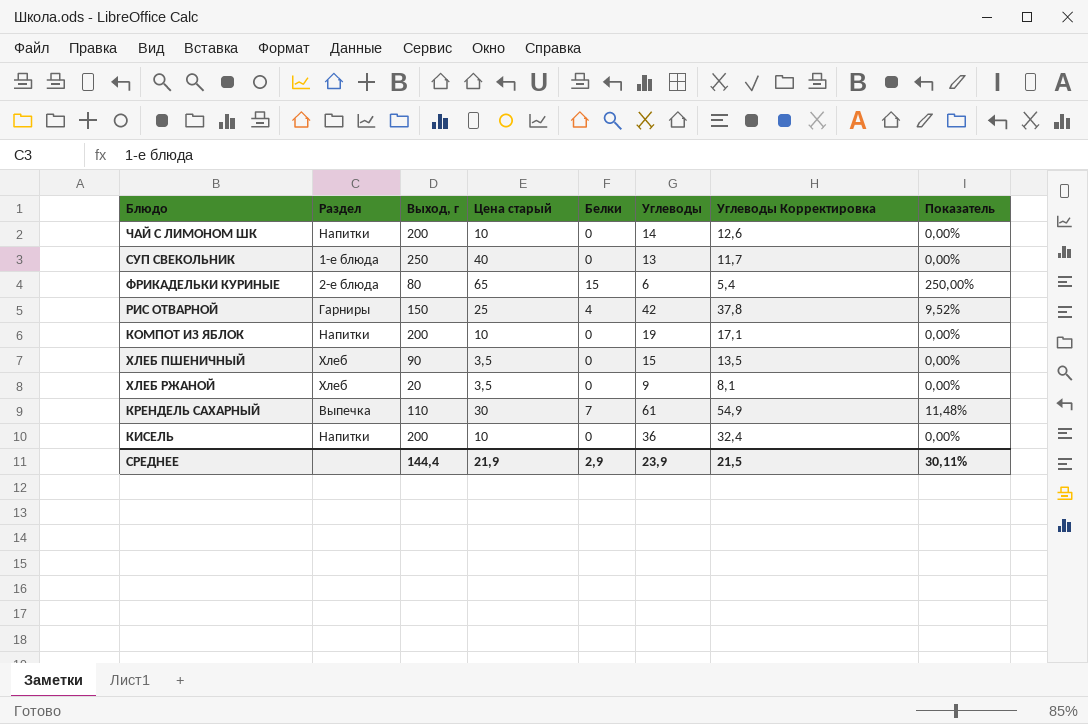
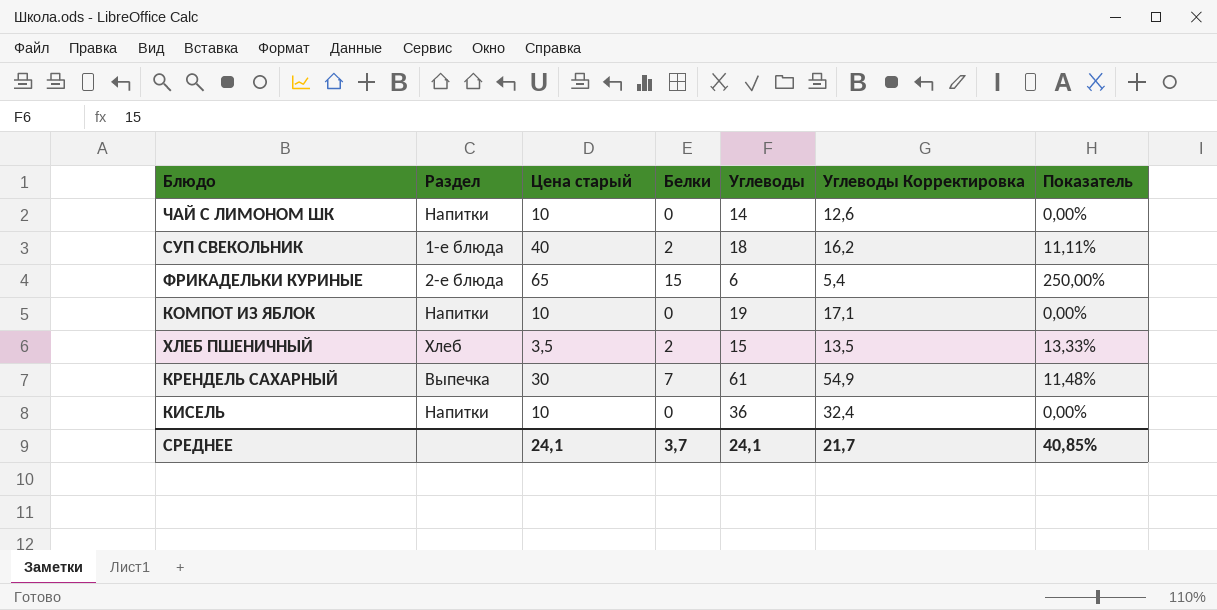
column Выход, г | position: 3 -> none
row РИС ОТВАРНОЙ: Гарниры | 150 | 25 | 4 | 42 | 37,8 | 9,52% -> none
row ХЛЕБ РЖАНОЙ: Хлеб | 20 | 3,5 | 0 | 9 | 8,1 | 0,00% -> none
СУП СВЕКОЛЬНИК | Белки: 0 -> 2
СУП СВЕКОЛЬНИК | Углеводы: 13 -> 18
СУП СВЕКОЛЬНИК | Углеводы Корректировка: 11,7 -> 16,2
СУП СВЕКОЛЬНИК | Показатель: 0,00% -> 11,11%
ХЛЕБ ПШЕНИЧНЫЙ | Белки: 0 -> 2
ХЛЕБ ПШЕНИЧНЫЙ | Показатель: 0,00% -> 13,33%
СРЕДНЕЕ | Цена старый: 21,9 -> 24,1
СРЕДНЕЕ | Белки: 2,9 -> 3,7
СРЕДНЕЕ | Углеводы: 23,9 -> 24,1
СРЕДНЕЕ | Углеводы Корректировка: 21,5 -> 21,7
СРЕДНЕЕ | Показатель: 30,11% -> 40,85%

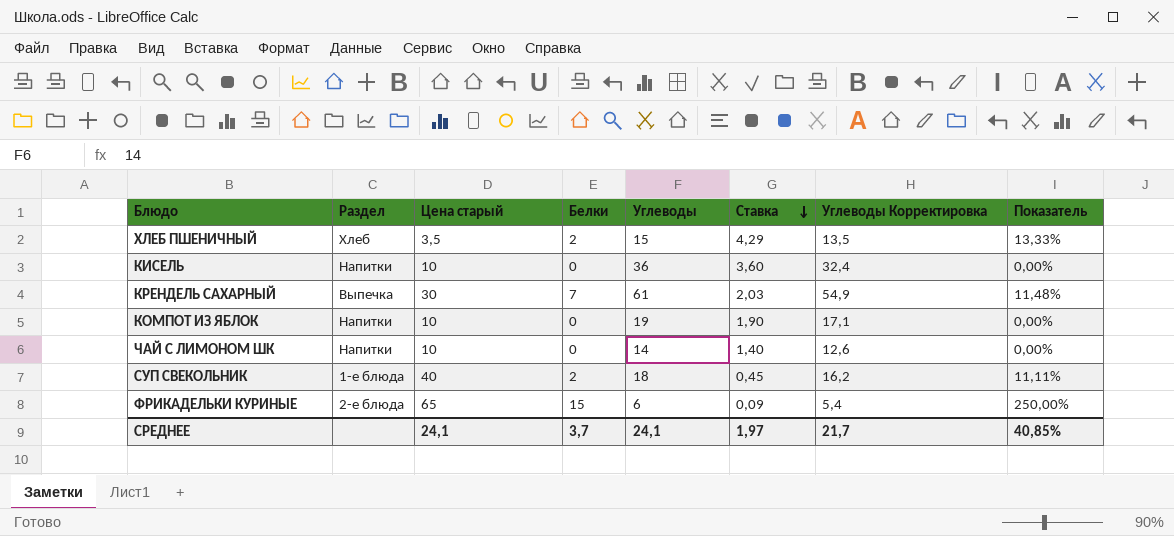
row order: none -> Ставка descending
column Ставка | formula: none -> [Углеводы] / [Цена старый]

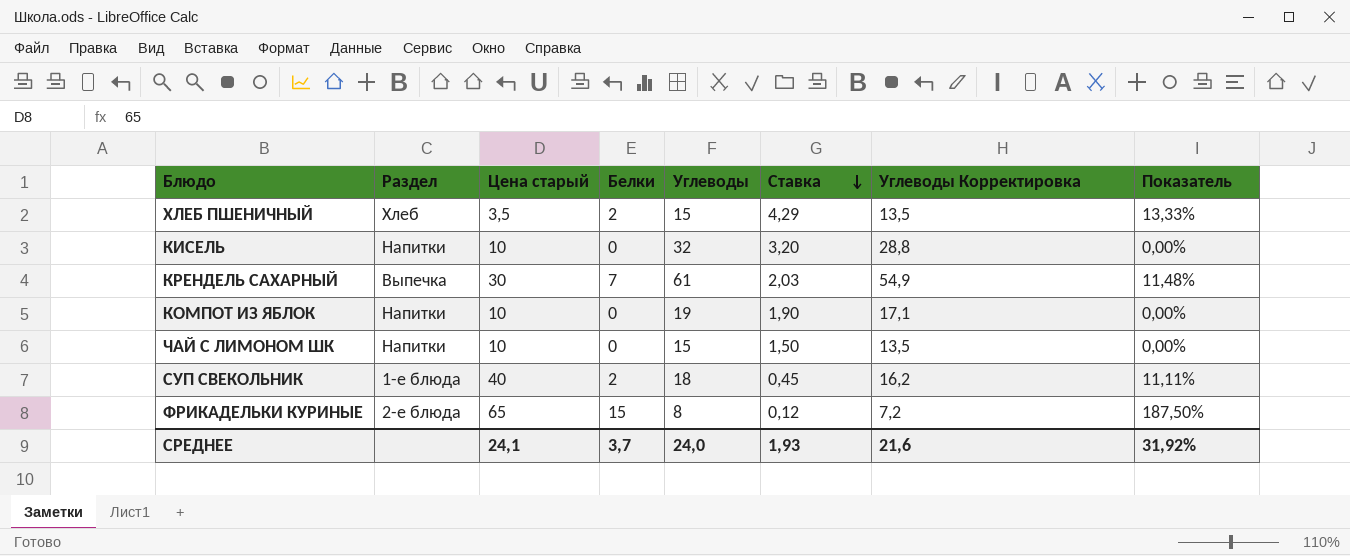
КИСЕЛЬ | Углеводы: 36 -> 32
КИСЕЛЬ | Ставка: 3,60 -> 3,20
КИСЕЛЬ | Углеводы Корректировка: 32,4 -> 28,8
ЧАЙ С ЛИМОНОМ ШК | Углеводы: 14 -> 15
ЧАЙ С ЛИМОНОМ ШК | Ставка: 1,40 -> 1,50
ЧАЙ С ЛИМОНОМ ШК | Углеводы Корректировка: 12,6 -> 13,5
ФРИКАДЕЛЬКИ КУРИНЫЕ | Углеводы: 6 -> 8
ФРИКАДЕЛЬКИ КУРИНЫЕ | Ставка: 0,09 -> 0,12
ФРИКАДЕЛЬКИ КУРИНЫЕ | Углеводы Корректировка: 5,4 -> 7,2
ФРИКАДЕЛЬКИ КУРИНЫЕ | Показатель: 250,00% -> 187,50%
СРЕДНЕЕ | Углеводы: 24,1 -> 24,0
СРЕДНЕЕ | Ставка: 1,97 -> 1,93
СРЕДНЕЕ | Углеводы Корректировка: 21,7 -> 21,6
СРЕДНЕЕ | Показатель: 40,85% -> 31,92%

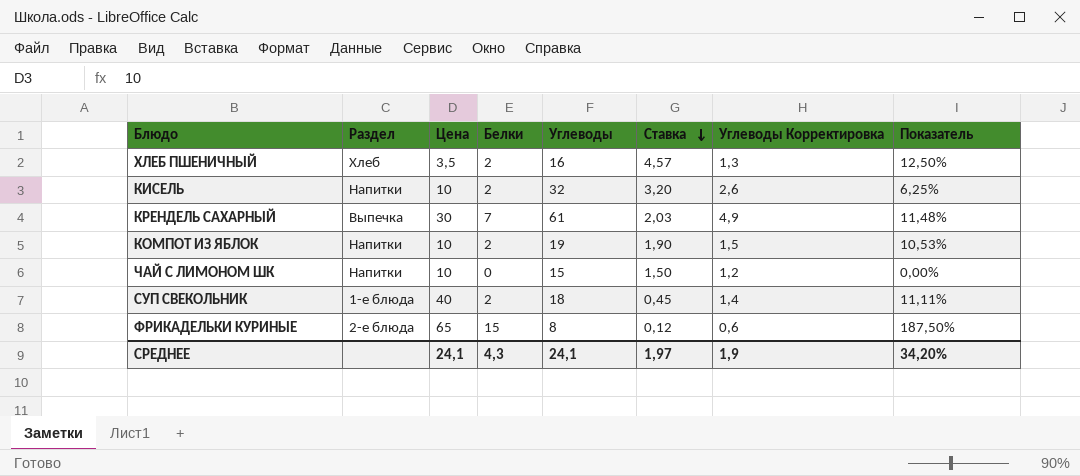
column name: Цена старый -> Цена
column Углеводы Корректировка | formula: [Углеводы] * 0,9 -> [Углеводы] * 0,08
ХЛЕБ ПШЕНИЧНЫЙ | Углеводы: 15 -> 16
ХЛЕБ ПШЕНИЧНЫЙ | Ставка: 4,29 -> 4,57
ХЛЕБ ПШЕНИЧНЫЙ | Показатель: 13,33% -> 12,50%
КИСЕЛЬ | Белки: 0 -> 2
КИСЕЛЬ | Показатель: 0,00% -> 6,25%
КОМПОТ ИЗ ЯБЛОК | Белки: 0 -> 2
КОМПОТ ИЗ ЯБЛОК | Показатель: 0,00% -> 10,53%
СРЕДНЕЕ | Белки: 3,7 -> 4,3
СРЕДНЕЕ | Углеводы: 24,0 -> 24,1
СРЕДНЕЕ | Ставка: 1,93 -> 1,97
СРЕДНЕЕ | Углеводы Корректировка: 21,6 -> 1,9
СРЕДНЕЕ | Показатель: 31,92% -> 34,20%

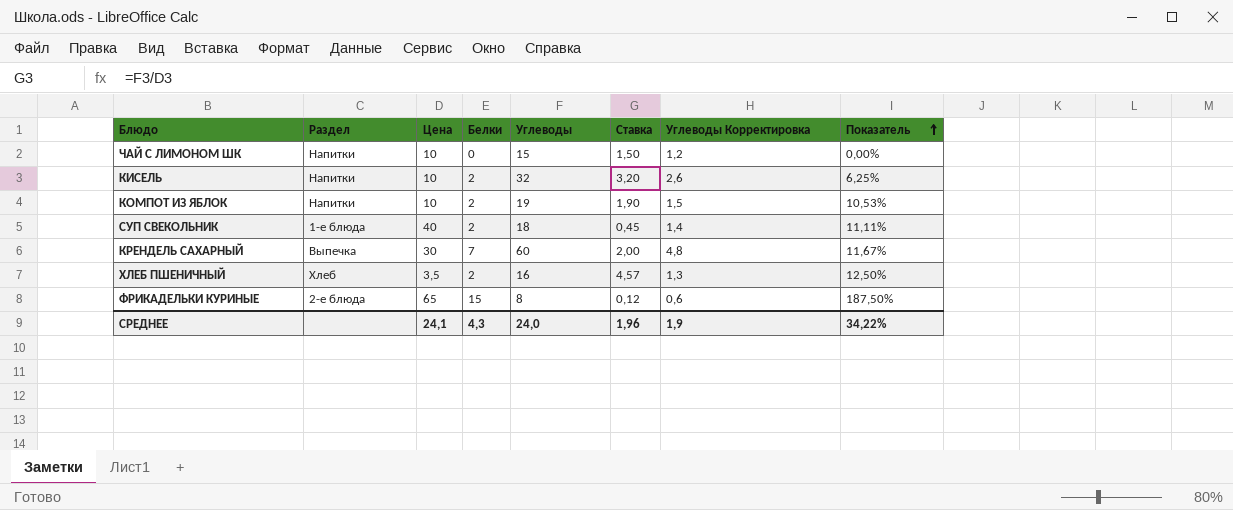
row order: Ставка descending -> Показатель ascending
КРЕНДЕЛЬ САХАРНЫЙ | Углеводы: 61 -> 60
КРЕНДЕЛЬ САХАРНЫЙ | Ставка: 2,03 -> 2,00
КРЕНДЕЛЬ САХАРНЫЙ | Углеводы Корректировка: 4,9 -> 4,8
КРЕНДЕЛЬ САХАРНЫЙ | Показатель: 11,48% -> 11,67%
СРЕДНЕЕ | Углеводы: 24,1 -> 24,0
СРЕДНЕЕ | Ставка: 1,97 -> 1,96
СРЕДНЕЕ | Показатель: 34,20% -> 34,22%

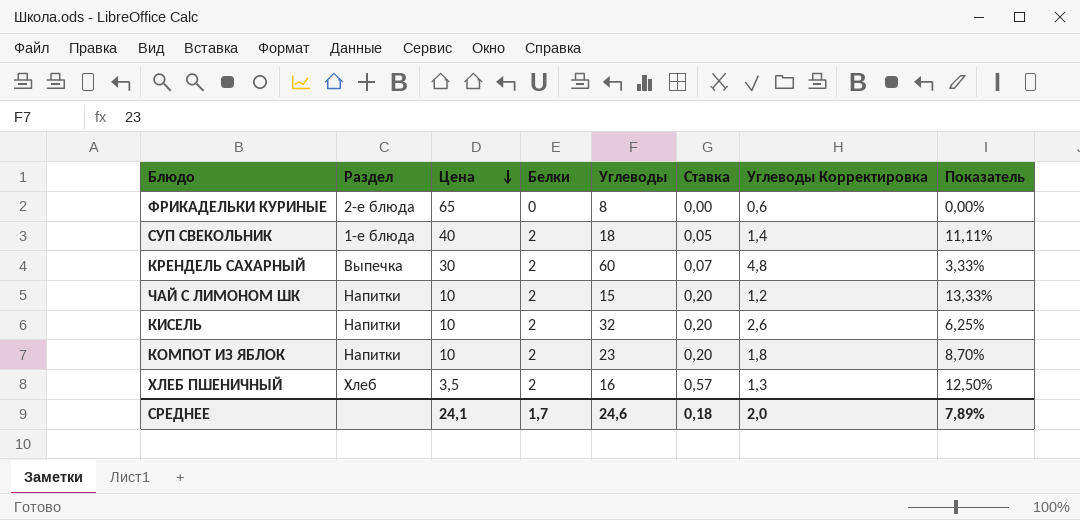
row order: Показатель ascending -> Цена descending
column Ставка | formula: [Углеводы] / [Цена] -> [Белки] / [Цена]
ФРИКАДЕЛЬКИ КУРИНЫЕ | Белки: 15 -> 0
ФРИКАДЕЛЬКИ КУРИНЫЕ | Показатель: 187,50% -> 0,00%
КРЕНДЕЛЬ САХАРНЫЙ | Белки: 7 -> 2
КРЕНДЕЛЬ САХАРНЫЙ | Показатель: 11,67% -> 3,33%
ЧАЙ С ЛИМОНОМ ШК | Белки: 0 -> 2
ЧАЙ С ЛИМОНОМ ШК | Показатель: 0,00% -> 13,33%
КОМПОТ ИЗ ЯБЛОК | Углеводы: 19 -> 23
КОМПОТ ИЗ ЯБЛОК | Углеводы Корректировка: 1,5 -> 1,8
КОМПОТ ИЗ ЯБЛОК | Показатель: 10,53% -> 8,70%
СРЕДНЕЕ | Белки: 4,3 -> 1,7
СРЕДНЕЕ | Углеводы: 24,0 -> 24,6
СРЕДНЕЕ | Ставка: 1,96 -> 0,18
СРЕДНЕЕ | Углеводы Корректировка: 1,9 -> 2,0
СРЕДНЕЕ | Показатель: 34,22% -> 7,89%

